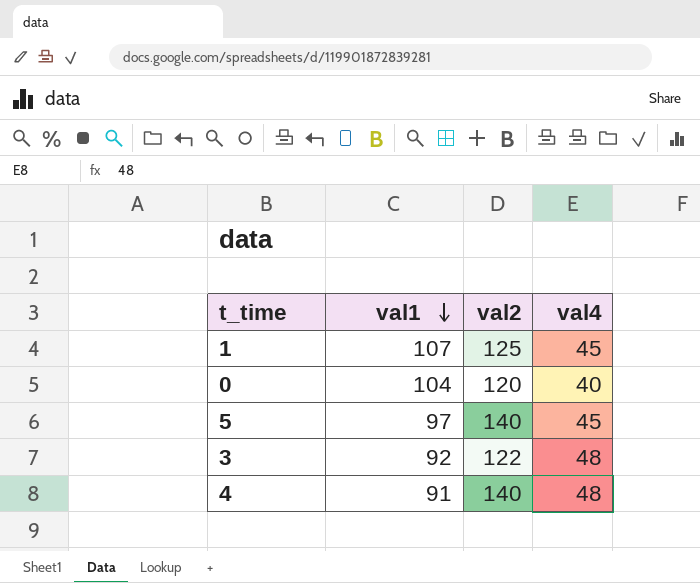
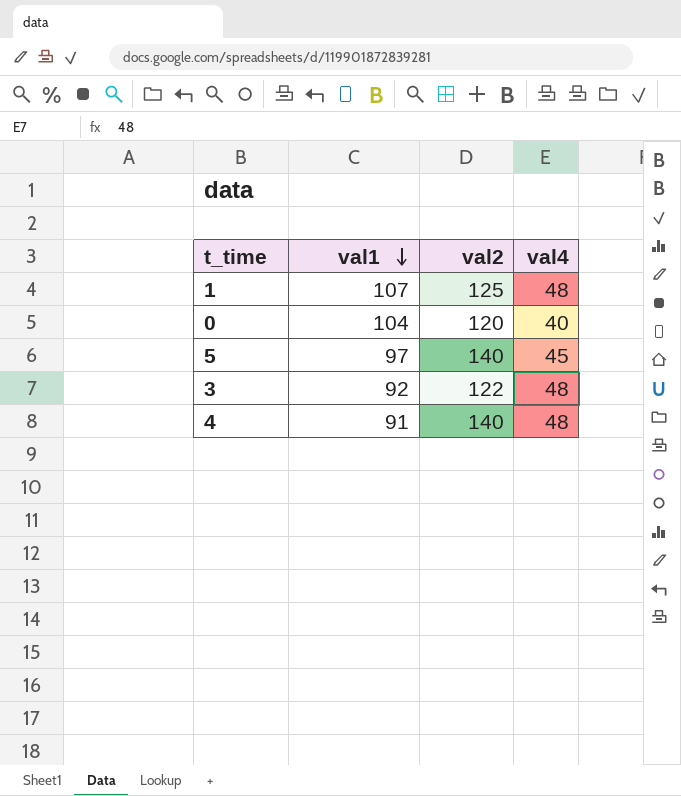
1 | val4: 45 -> 48

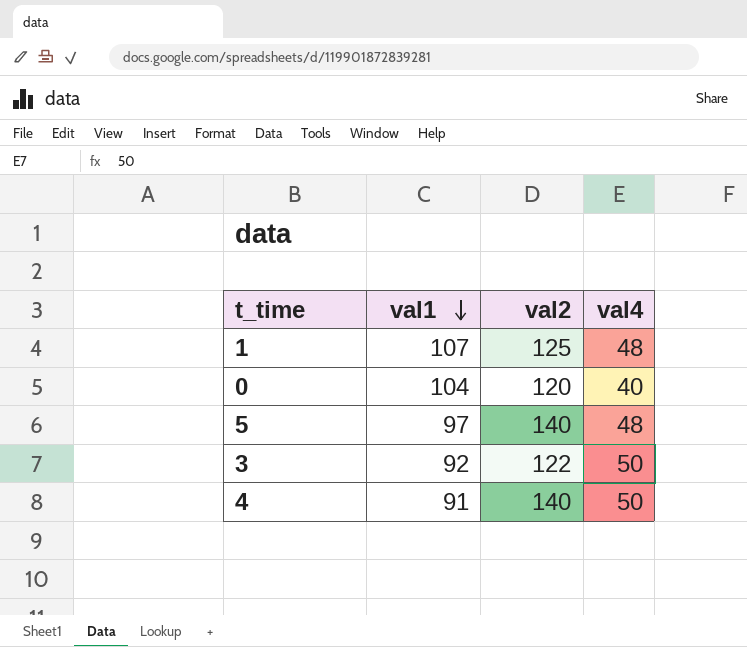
5 | val4: 45 -> 48
3 | val4: 48 -> 50
4 | val4: 48 -> 50

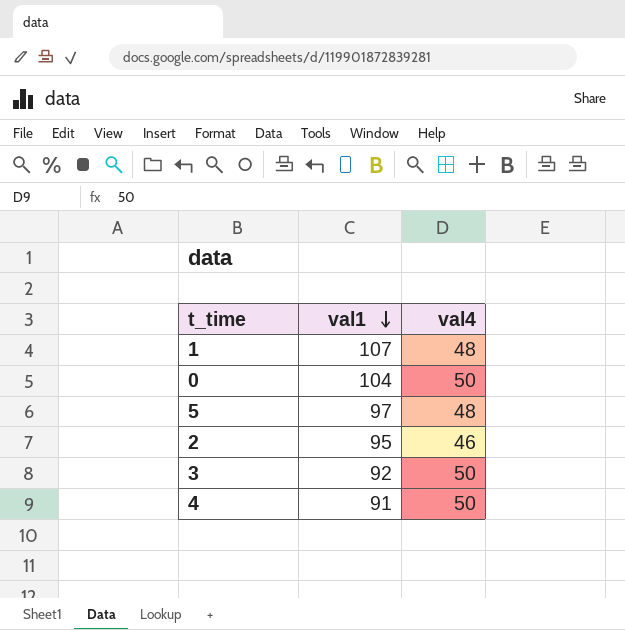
column val2 | position: 3 -> none
0 | val4: 40 -> 50
row 2: none -> 95 | 46

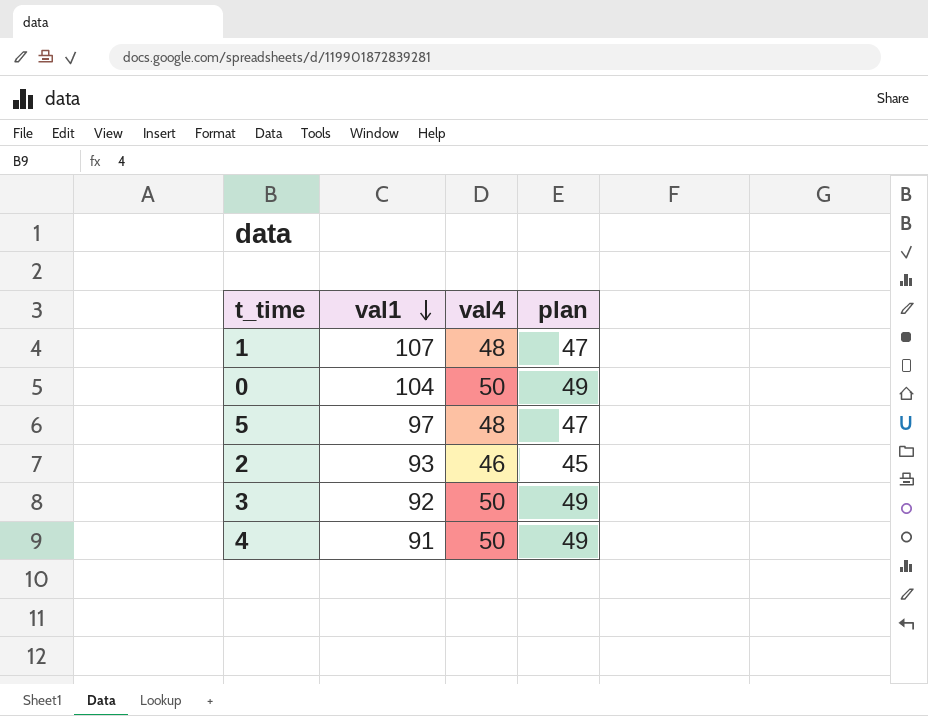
column plan | formula: none -> [val4] - 1
2 | val1: 95 -> 93

